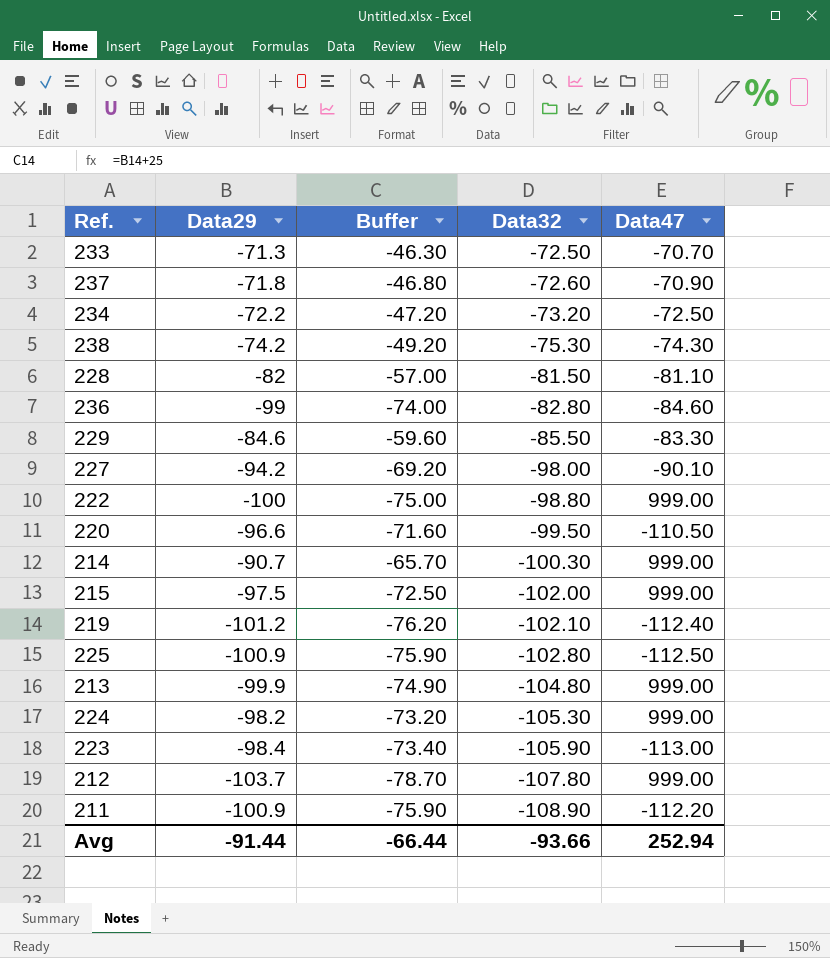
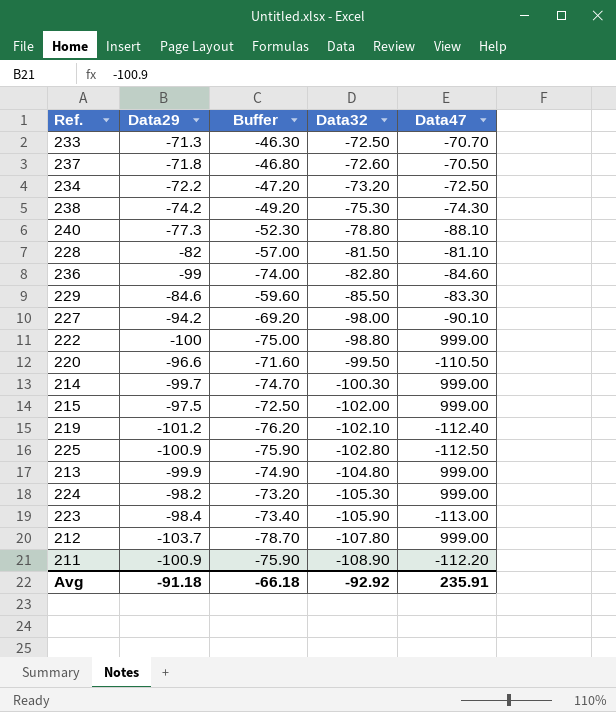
237 | Data47: -70.90 -> -70.50
row 240: none -> -77.3 | -52.30 | -78.80 | -88.10
214 | Data29: -90.7 -> -99.7
214 | Buffer: -65.70 -> -74.70
Avg | Data29: -91.44 -> -91.18
Avg | Buffer: -66.44 -> -66.18
Avg | Data32: -93.66 -> -92.92
Avg | Data47: 252.94 -> 235.91

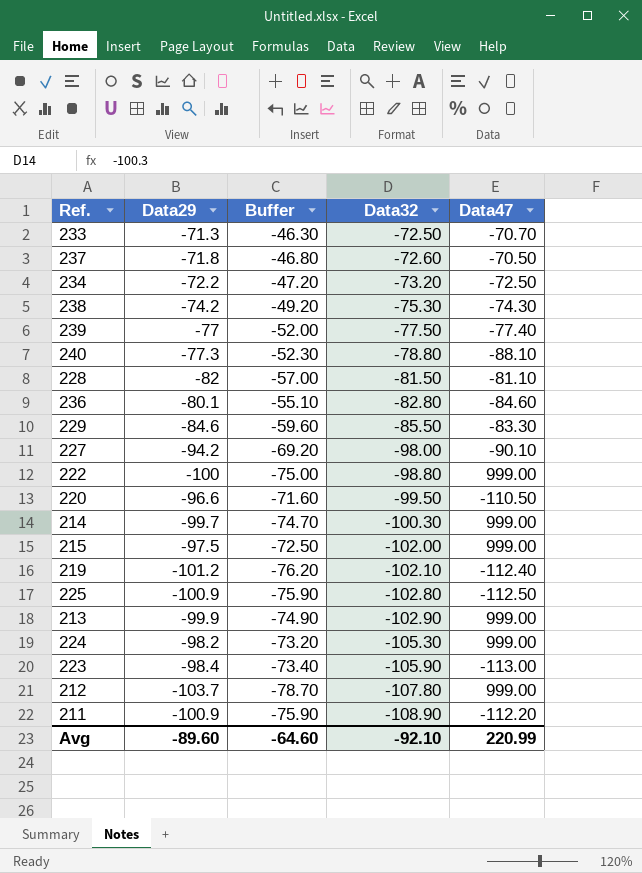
row 239: none -> -77 | -52.00 | -77.50 | -77.40
236 | Data29: -99 -> -80.1
236 | Buffer: -74.00 -> -55.10
213 | Data32: -104.80 -> -102.90
Avg | Data29: -91.18 -> -89.60
Avg | Buffer: -66.18 -> -64.60
Avg | Data32: -92.92 -> -92.10
Avg | Data47: 235.91 -> 220.99

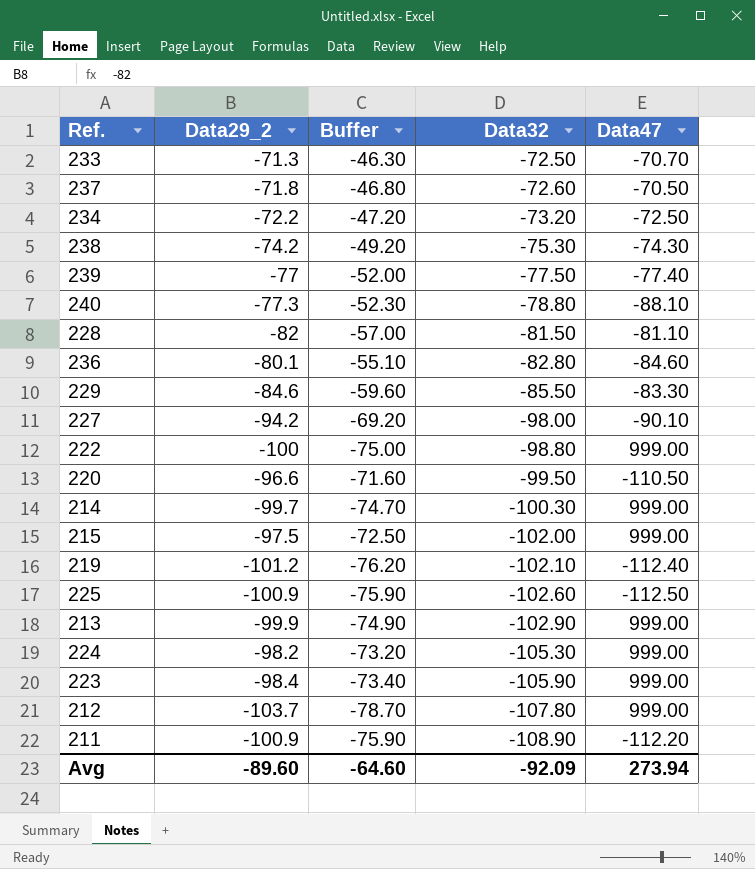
column name: Data29 -> Data29_2
225 | Data32: -102.80 -> -102.60
223 | Data47: -113.00 -> 999.00
Avg | Data32: -92.10 -> -92.09
Avg | Data47: 220.99 -> 273.94

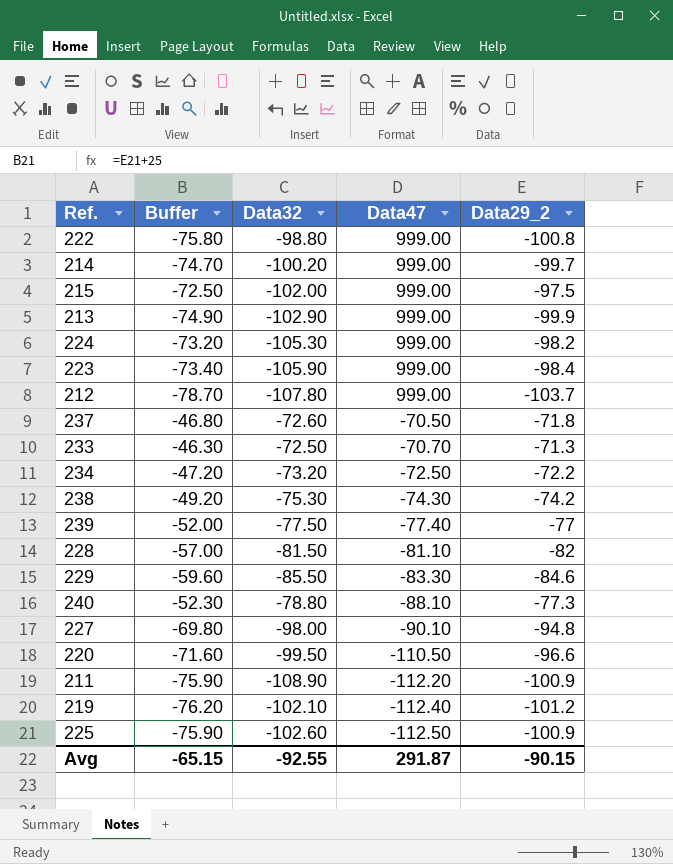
row order: Data32 descending -> Data47 descending
column Data29_2 | position: 2 -> 5
row 236: -80.1 | -55.10 | -82.80 | -84.60 -> none
222 | Buffer: -75.00 -> -75.80
222 | Data29_2: -100 -> -100.8
214 | Data32: -100.30 -> -100.20
227 | Buffer: -69.20 -> -69.80
227 | Data29_2: -94.2 -> -94.8
Avg | Buffer: -64.60 -> -65.15
Avg | Data32: -92.09 -> -92.55
Avg | Data47: 273.94 -> 291.87
Avg | Data29_2: -89.60 -> -90.15

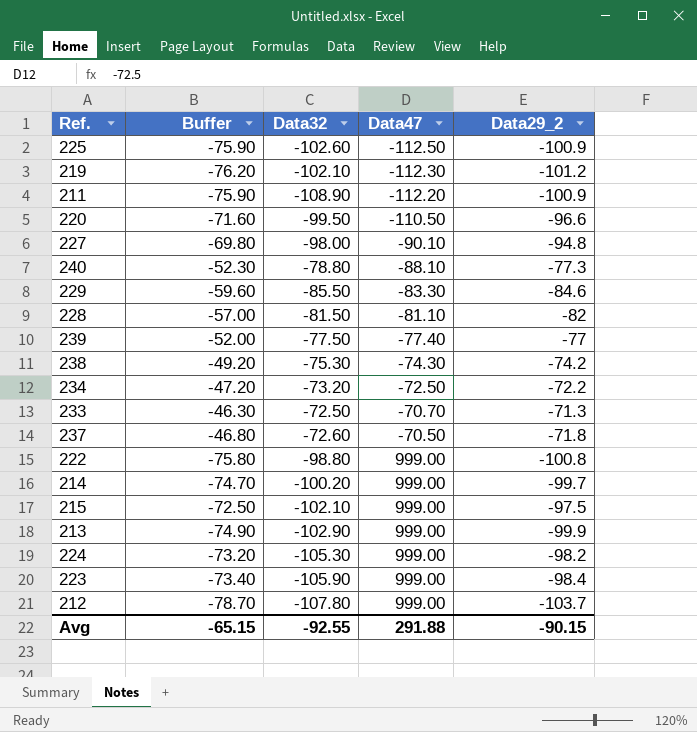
row order: Data47 descending -> Data47 ascending
219 | Data47: -112.40 -> -112.30
215 | Data32: -102.00 -> -102.10
Avg | Data47: 291.87 -> 291.88

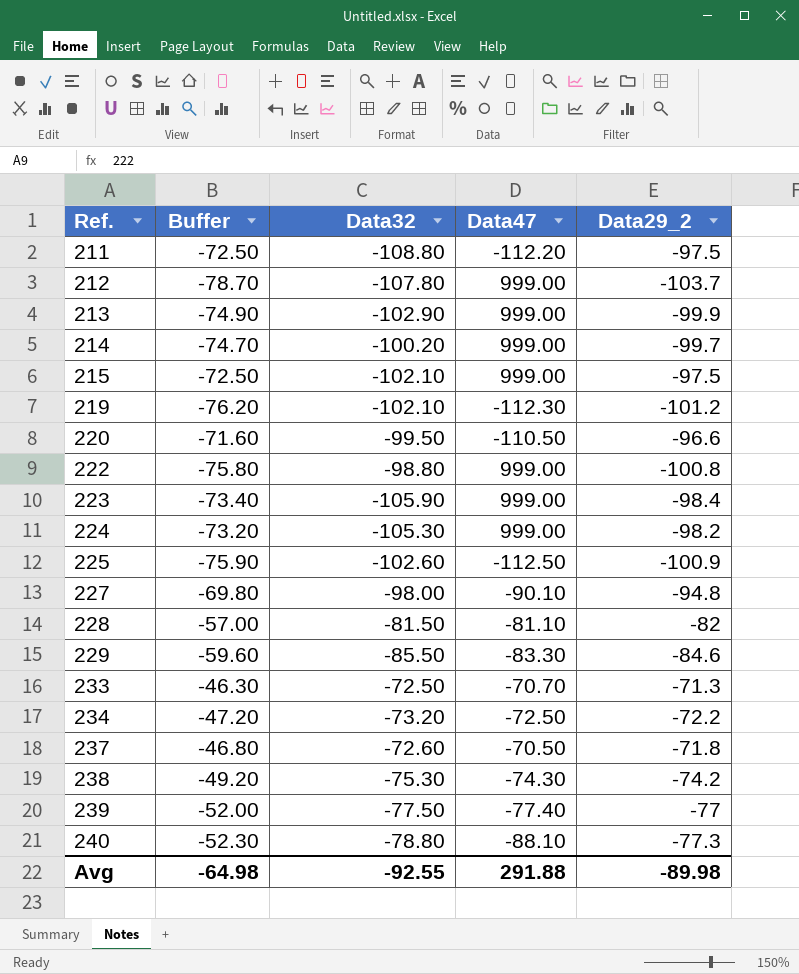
row order: Data47 ascending -> Ref. ascending
211 | Buffer: -75.90 -> -72.50
211 | Data32: -108.90 -> -108.80
211 | Data29_2: -100.9 -> -97.5
Avg | Buffer: -65.15 -> -64.98
Avg | Data29_2: -90.15 -> -89.98

